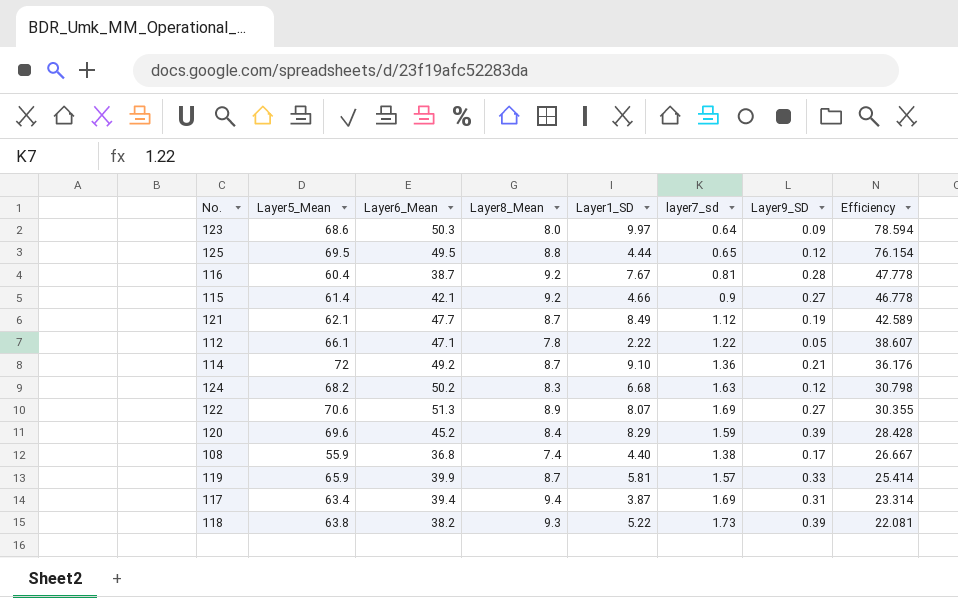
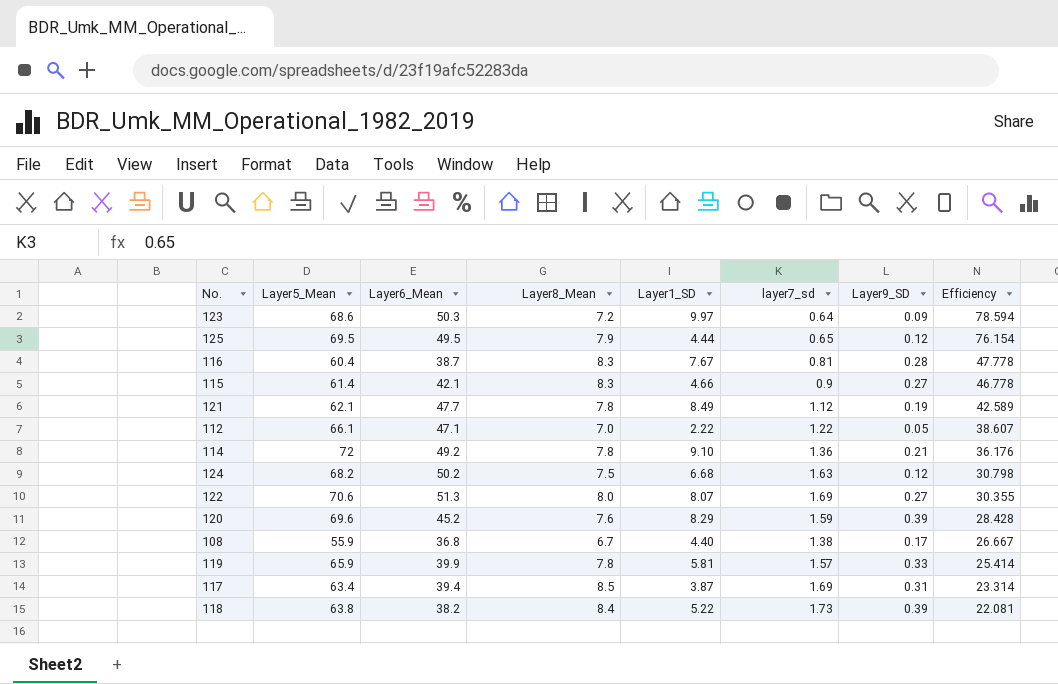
123 | Layer8_Mean: 8.0 -> 7.2
125 | Layer8_Mean: 8.8 -> 7.9
116 | Layer8_Mean: 9.2 -> 8.3
115 | Layer8_Mean: 9.2 -> 8.3
121 | Layer8_Mean: 8.7 -> 7.8
112 | Layer8_Mean: 7.8 -> 7.0
114 | Layer8_Mean: 8.7 -> 7.8
124 | Layer8_Mean: 8.3 -> 7.5
122 | Layer8_Mean: 8.9 -> 8.0
120 | Layer8_Mean: 8.4 -> 7.6
108 | Layer8_Mean: 7.4 -> 6.7
119 | Layer8_Mean: 8.7 -> 7.8
117 | Layer8_Mean: 9.4 -> 8.5
118 | Layer8_Mean: 9.3 -> 8.4

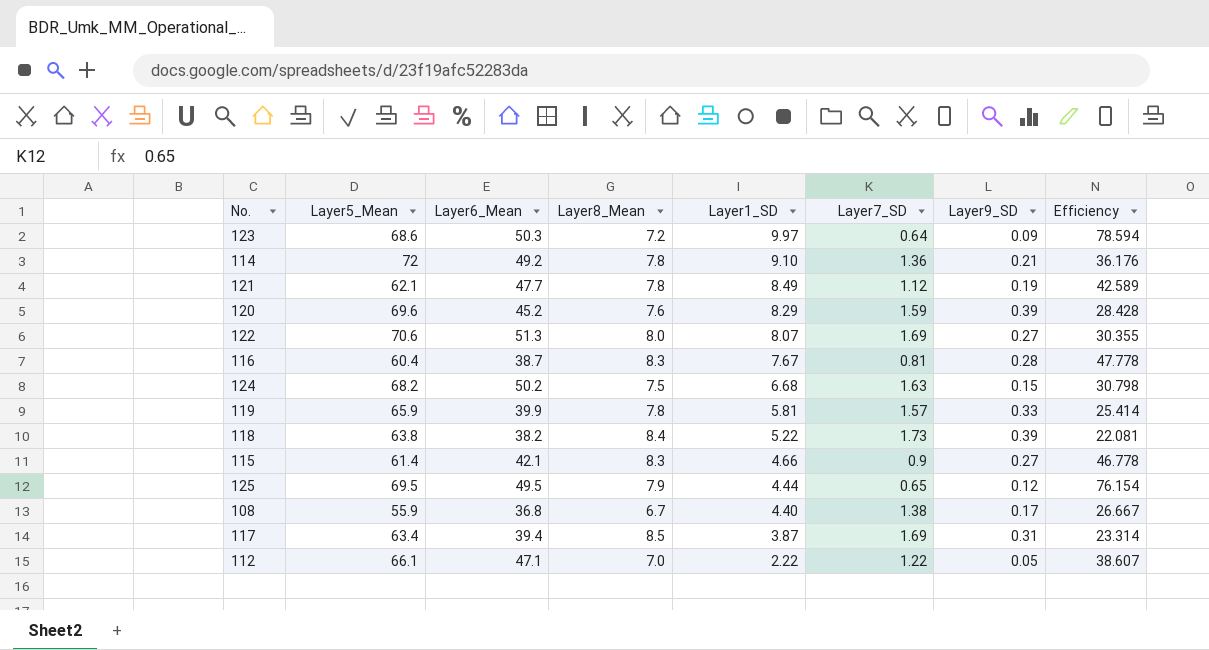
row order: Efficiency descending -> Layer1_SD descending
column name: layer7_sd -> Layer7_SD
124 | Layer9_SD: 0.12 -> 0.15

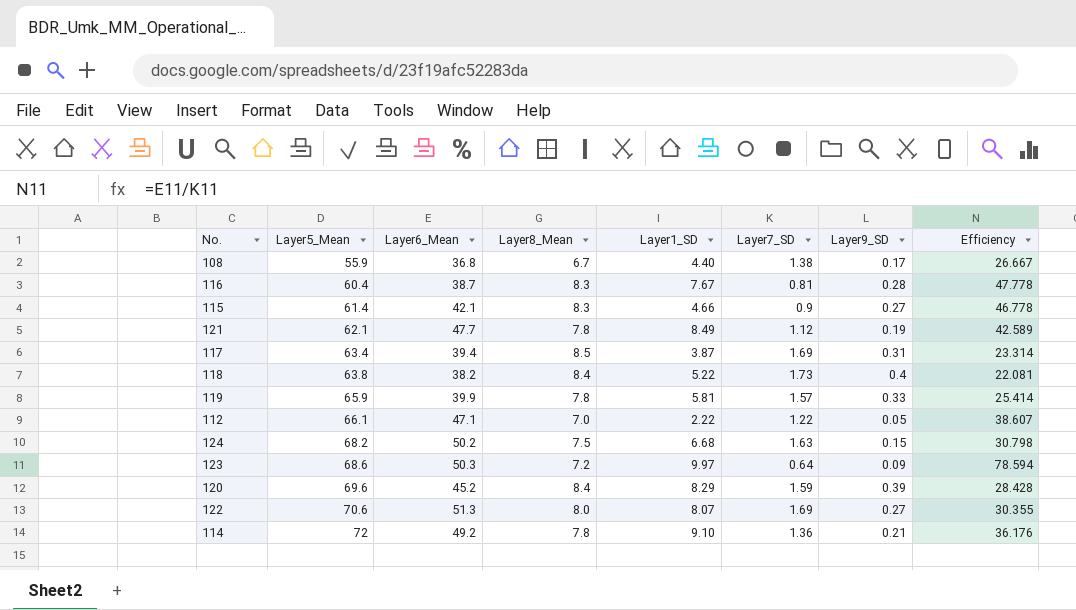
row order: Layer1_SD descending -> Layer5_Mean ascending
row 125: 69.5 | 49.5 | 7.9 | 4.44 | 0.65 | 0.12 | 76.154 -> none
118 | Layer9_SD: 0.39 -> 0.4
120 | Layer8_Mean: 7.6 -> 8.4

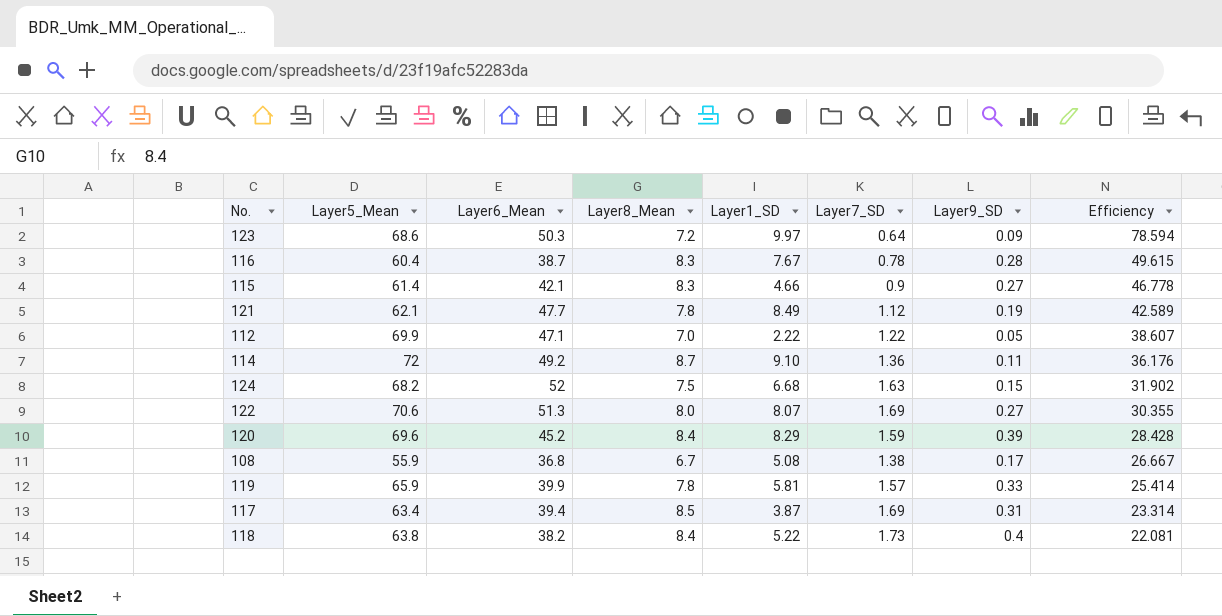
row order: Layer5_Mean ascending -> Efficiency descending
116 | Layer7_SD: 0.81 -> 0.78
116 | Efficiency: 47.778 -> 49.615
112 | Layer5_Mean: 66.1 -> 69.9
114 | Layer8_Mean: 7.8 -> 8.7
114 | Layer9_SD: 0.21 -> 0.11
124 | Layer6_Mean: 50.2 -> 52
124 | Efficiency: 30.798 -> 31.902
108 | Layer1_SD: 4.40 -> 5.08

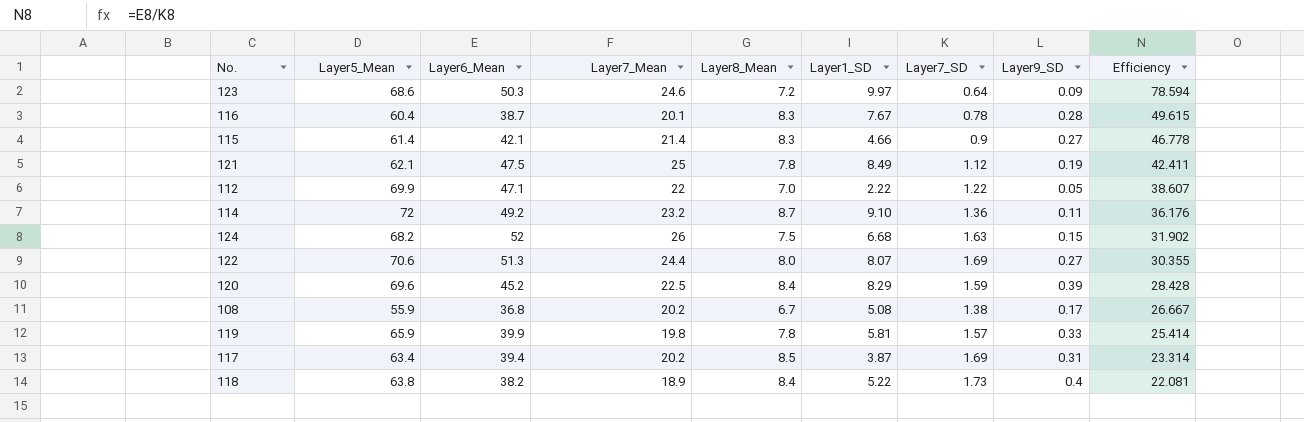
column Layer7_Mean | position: none -> 4
121 | Layer6_Mean: 47.7 -> 47.5
121 | Efficiency: 42.589 -> 42.411

